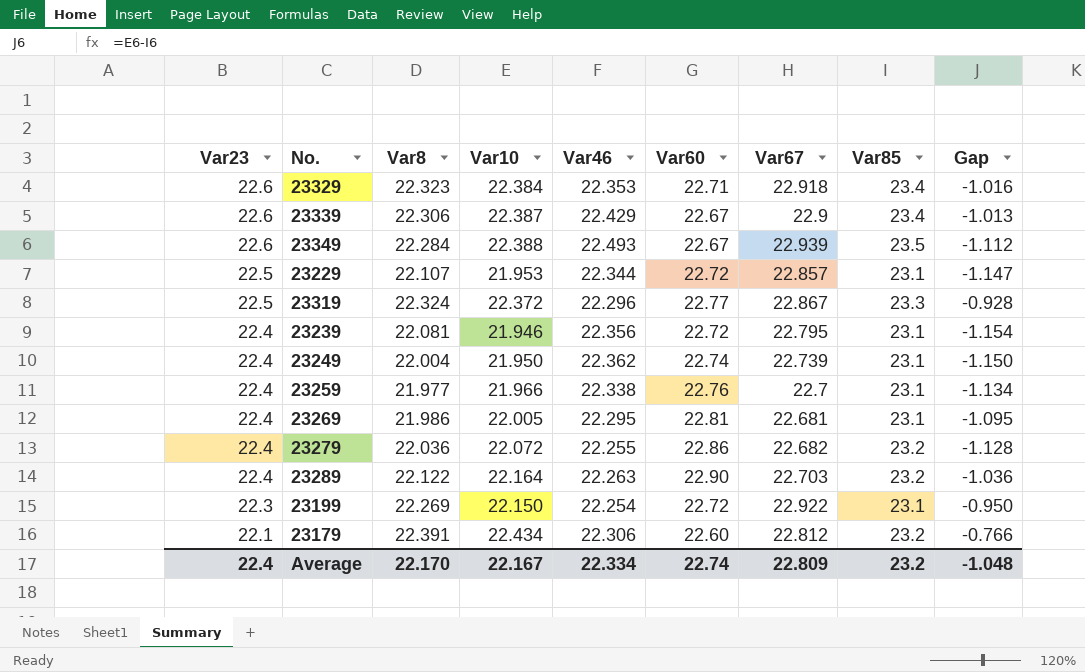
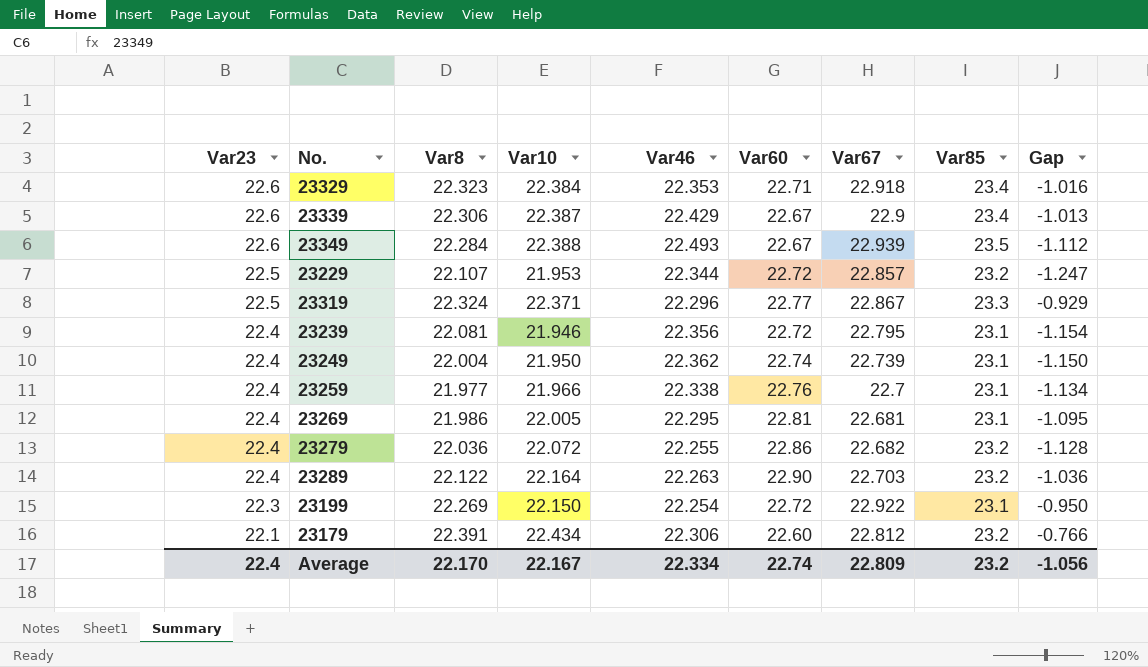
23229 | Var85: 23.1 -> 23.2
23229 | Gap: -1.147 -> -1.247
23319 | Var10: 22.372 -> 22.371
23319 | Gap: -0.928 -> -0.929
Average | Gap: -1.048 -> -1.056

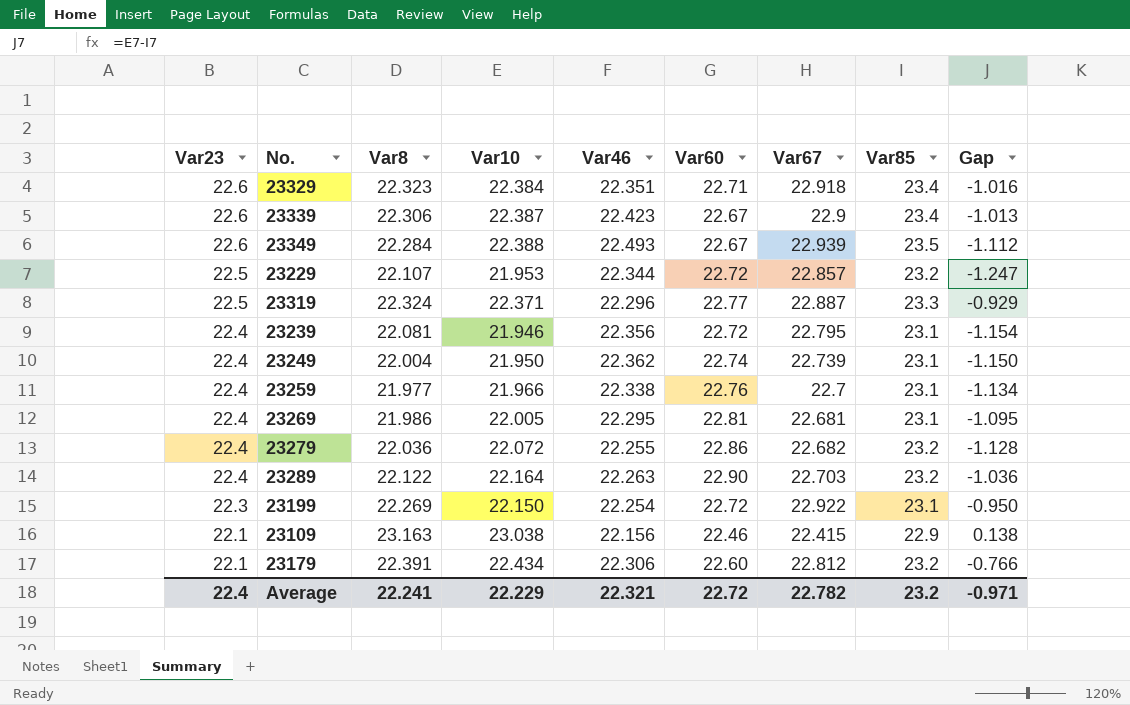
23329 | Var46: 22.353 -> 22.351
23339 | Var46: 22.429 -> 22.423
23319 | Var67: 22.867 -> 22.887
row 23109: none -> 22.1 | 23.163 | 23.038 | 22.156 | 22.46 | 22.415 | 22.9 | 0.138
Average | Var8: 22.170 -> 22.241
Average | Var10: 22.167 -> 22.229
Average | Var46: 22.334 -> 22.321
Average | Var60: 22.74 -> 22.72
Average | Var67: 22.809 -> 22.782
Average | Gap: -1.056 -> -0.971

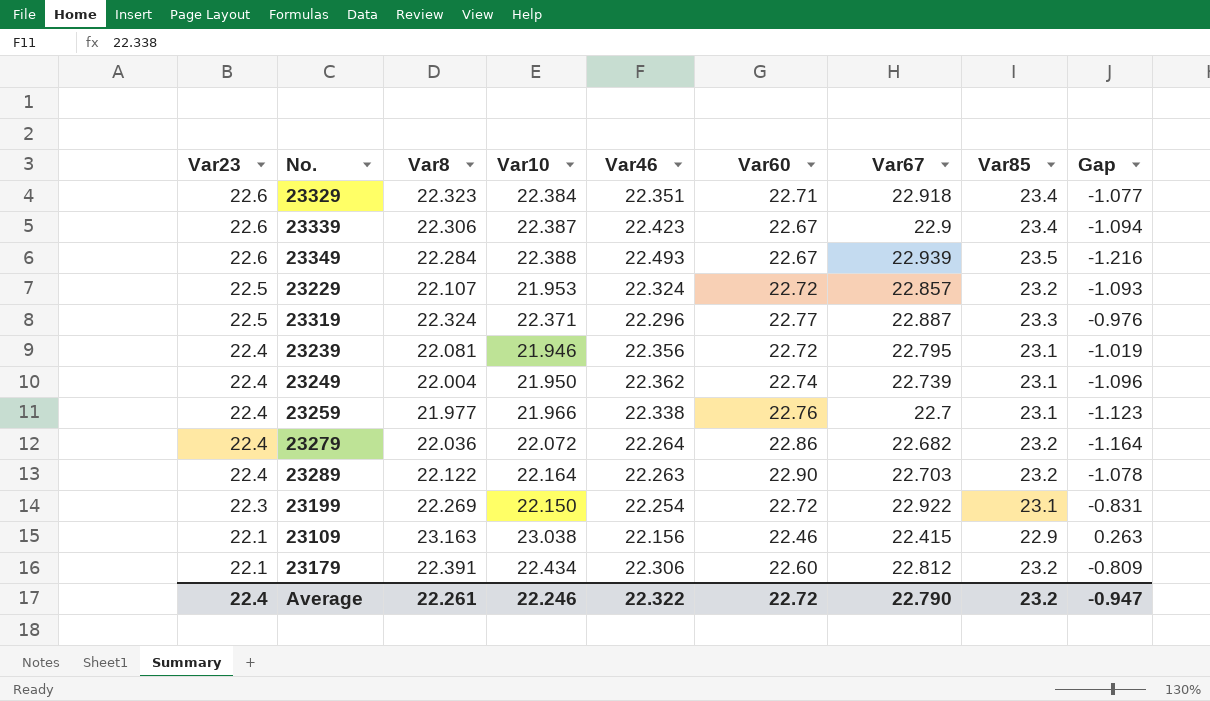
column Gap | formula: [Var10] - [Var85] -> [Var8] - [Var85]
row 23269: 22.4 | 21.986 | 22.005 | 22.295 | 22.81 | 22.681 | 23.1 | -1.095 -> none
23229 | Var46: 22.344 -> 22.324
23279 | Var46: 22.255 -> 22.264
Average | Var8: 22.241 -> 22.261
Average | Var10: 22.229 -> 22.246
Average | Var46: 22.321 -> 22.322
Average | Var67: 22.782 -> 22.790
Average | Gap: -0.971 -> -0.947

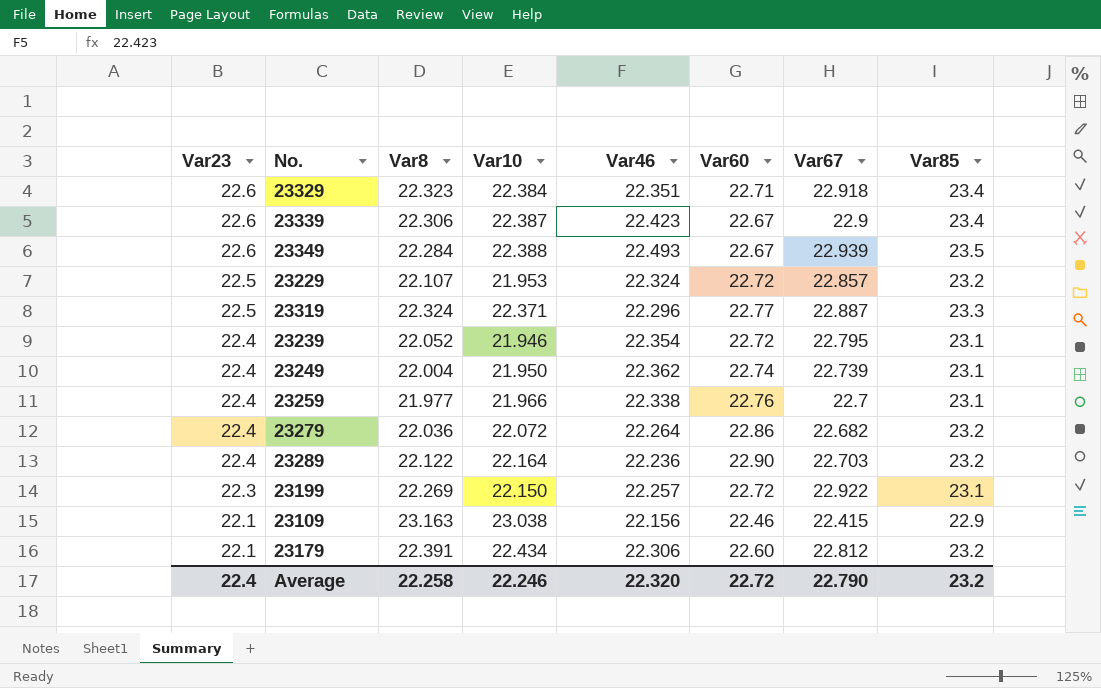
column Gap | formula: [Var8] - [Var85] -> none
23239 | Var8: 22.081 -> 22.052
23239 | Var46: 22.356 -> 22.354
23289 | Var46: 22.263 -> 22.236
23199 | Var46: 22.254 -> 22.257
Average | Var8: 22.261 -> 22.258
Average | Var46: 22.322 -> 22.320

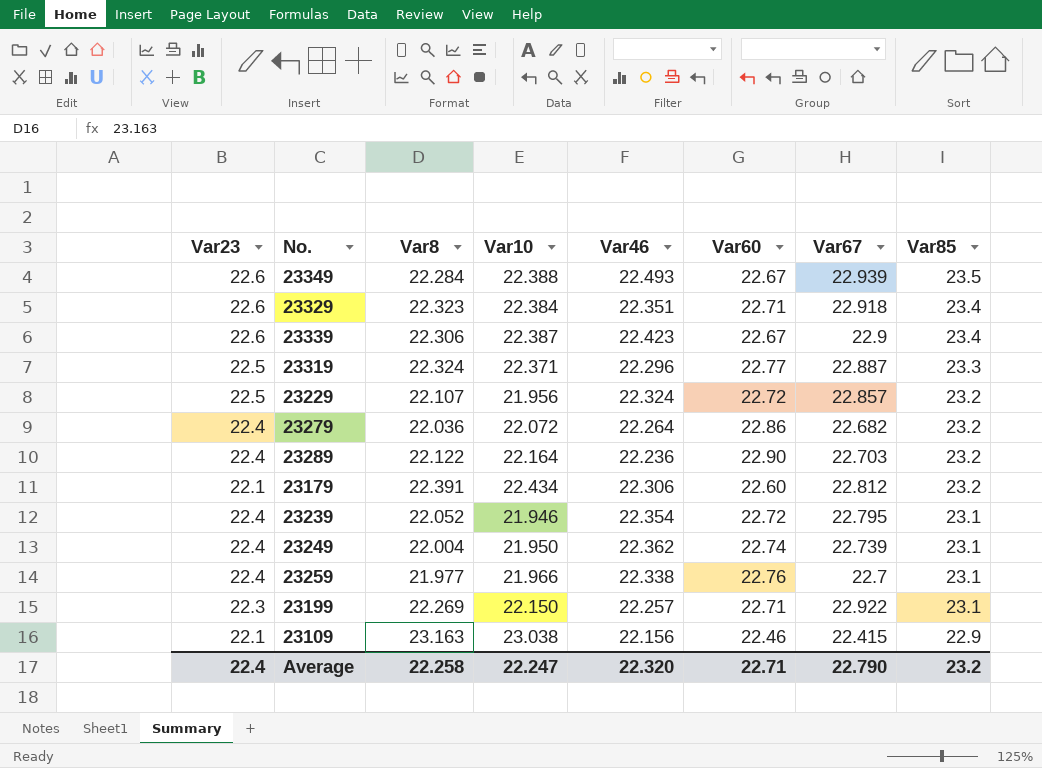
row order: Var23 descending -> Var85 descending
23229 | Var10: 21.953 -> 21.956
23199 | Var60: 22.72 -> 22.71
Average | Var10: 22.246 -> 22.247
Average | Var60: 22.72 -> 22.71

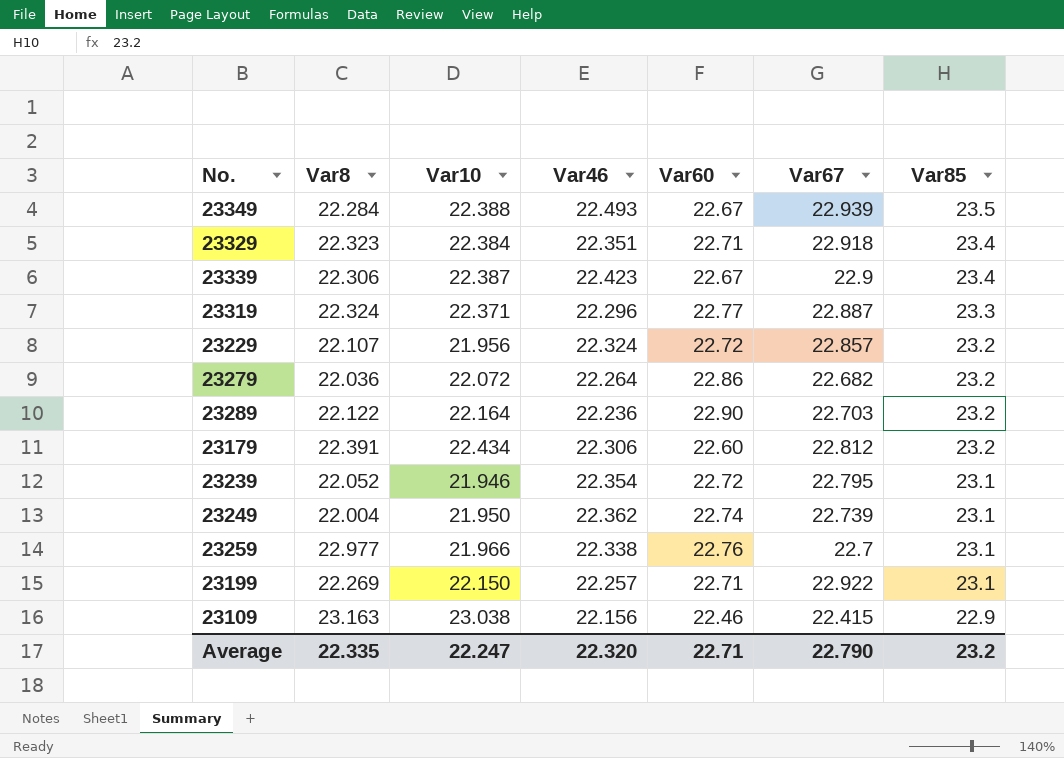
column Var23 | position: 1 -> none
23259 | Var8: 21.977 -> 22.977
Average | Var8: 22.258 -> 22.335

